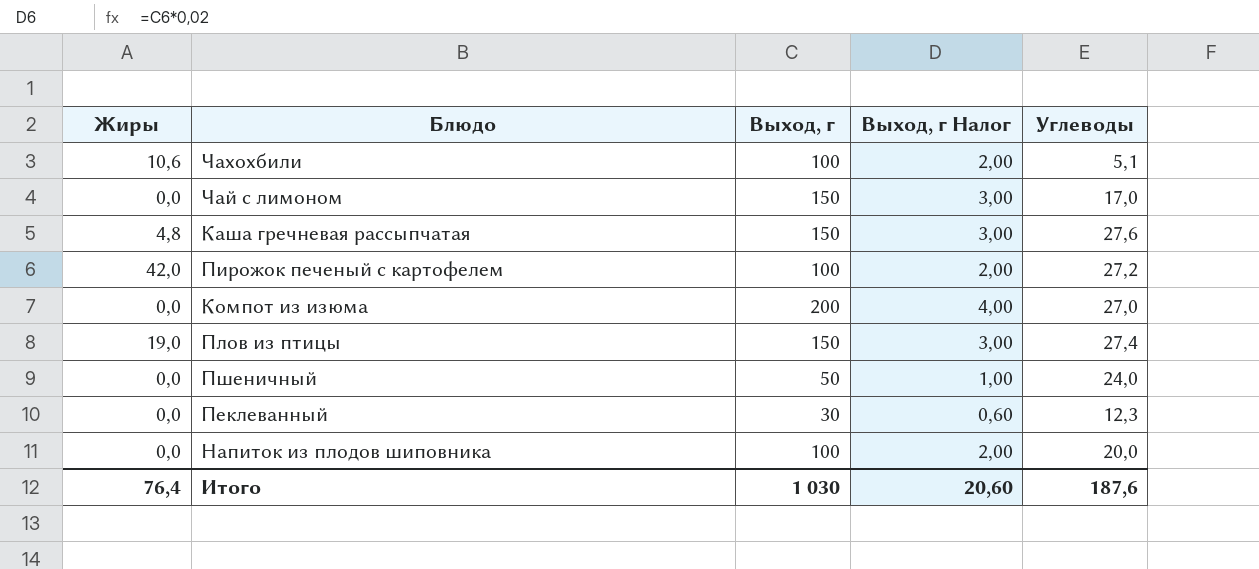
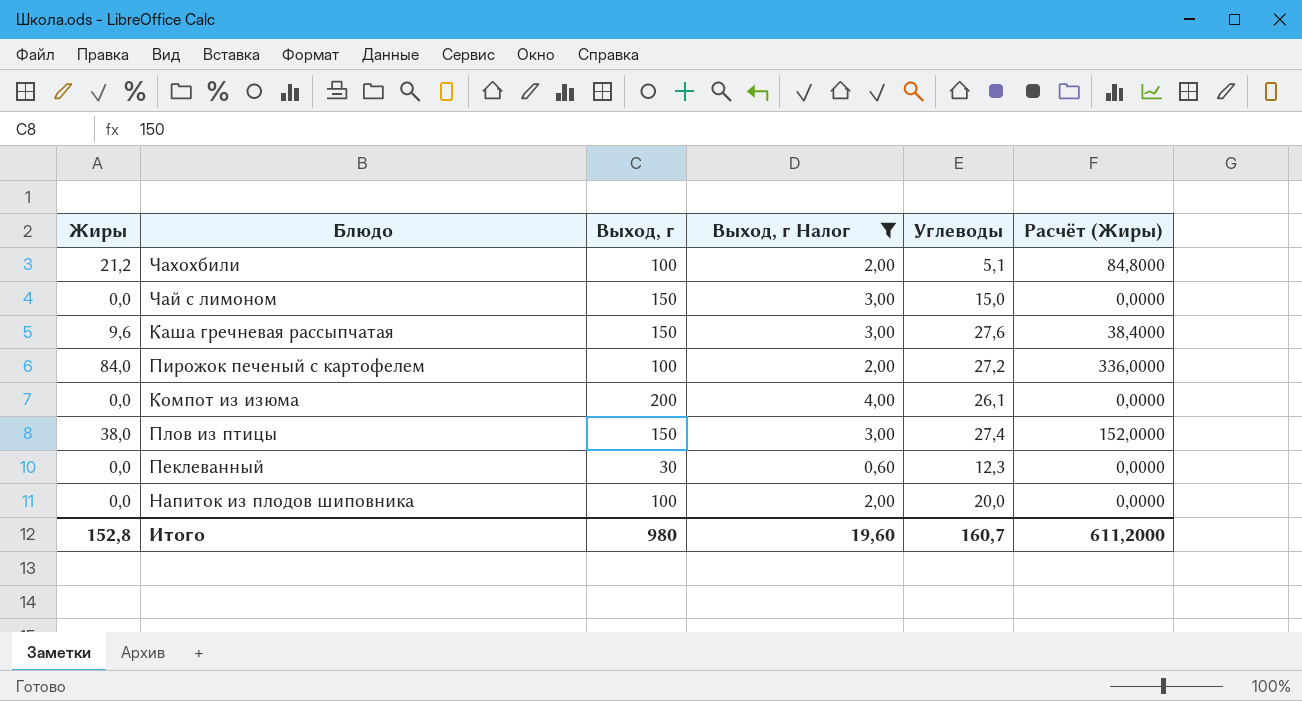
filter: none -> Выход, г Налог != 1,00
column Расчёт (Жиры) | formula: none -> [Жиры] * 4
Чахохбили | Жиры: 10,6 -> 21,2
Чай с лимоном | Углеводы: 17,0 -> 15,0
Каша гречневая рассыпчатая | Жиры: 4,8 -> 9,6
Пирожок печеный с картофелем | Жиры: 42,0 -> 84,0
Компот из изюма | Углеводы: 27,0 -> 26,1
Плов из птицы | Жиры: 19,0 -> 38,0
Итого | Жиры: 76,4 -> 152,8
Итого | Выход, г: 1 030 -> 980
Итого | Выход, г Налог: 20,60 -> 19,60
Итого | Углеводы: 187,6 -> 160,7

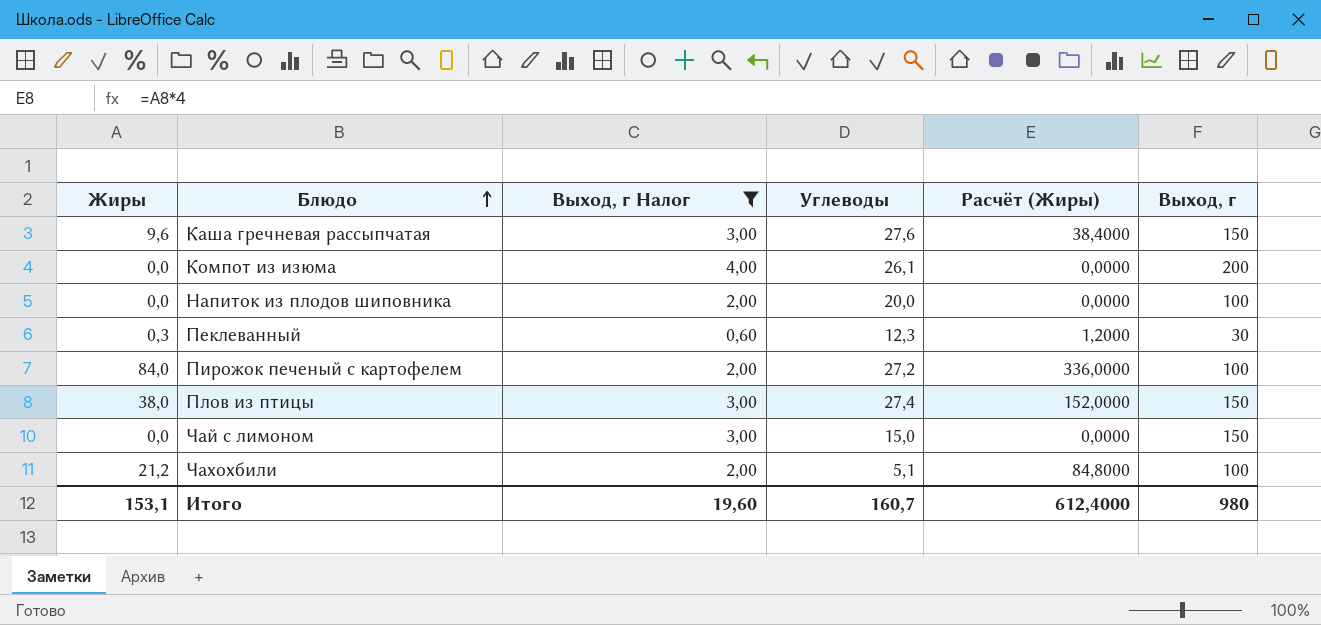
row order: none -> Блюдо ascending
column Выход, г | position: 3 -> 6
Пеклеванный | Жиры: 0,0 -> 0,3
Пеклеванный | Расчёт (Жиры): 0,0000 -> 1,2000
Итого | Жиры: 152,8 -> 153,1
Итого | Расчёт (Жиры): 611,2000 -> 612,4000

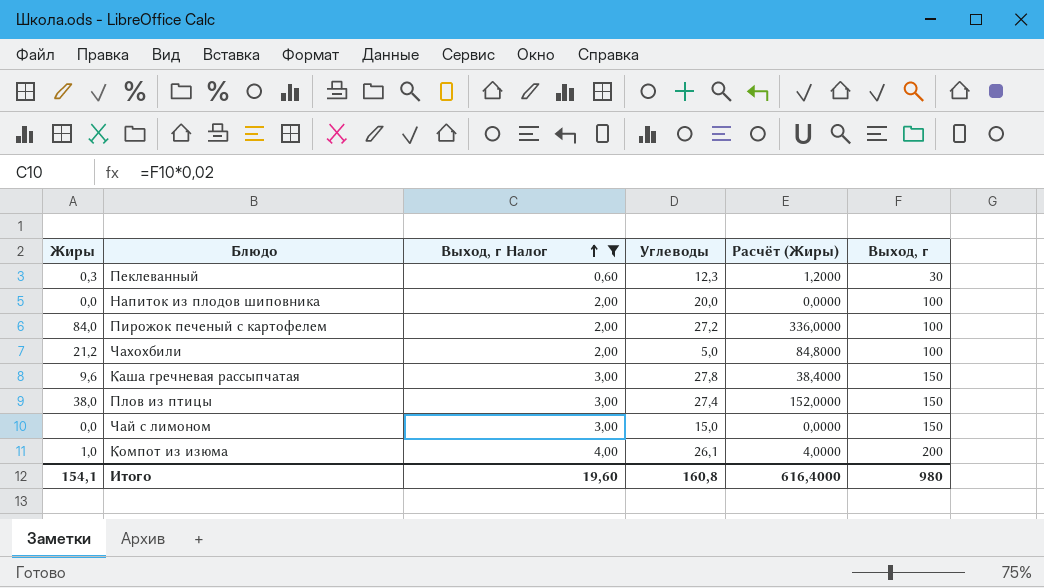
row order: Блюдо ascending -> Выход, г Налог ascending
Чахохбили | Углеводы: 5,1 -> 5,0
Каша гречневая рассыпчатая | Углеводы: 27,6 -> 27,8
Компот из изюма | Жиры: 0,0 -> 1,0
Компот из изюма | Расчёт (Жиры): 0,0000 -> 4,0000
Итого | Жиры: 153,1 -> 154,1
Итого | Углеводы: 160,7 -> 160,8
Итого | Расчёт (Жиры): 612,4000 -> 616,4000

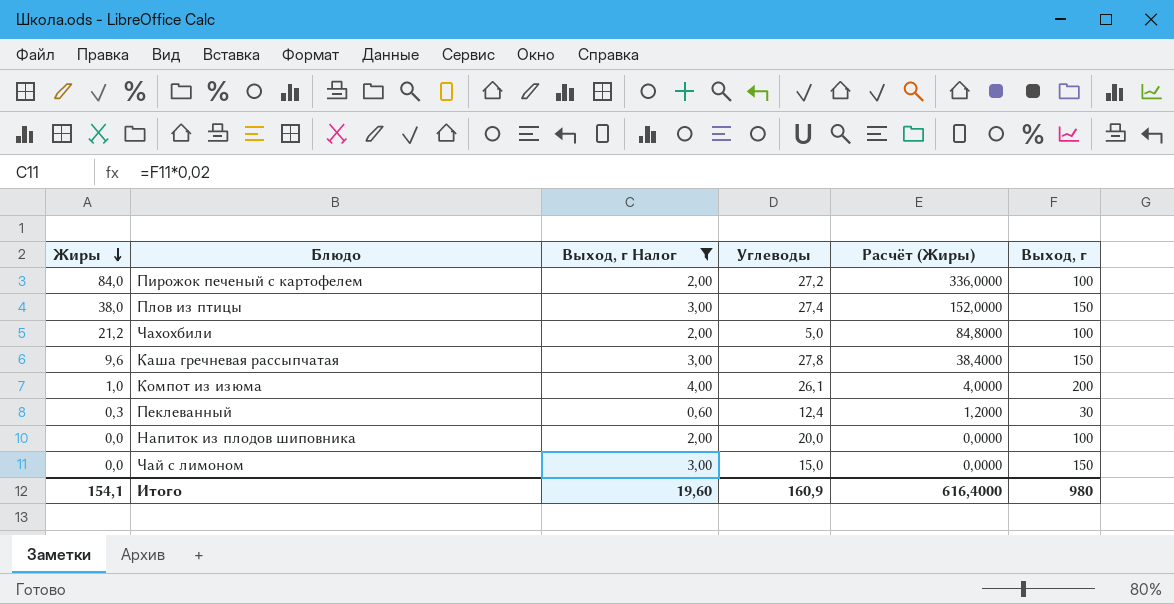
row order: Выход, г Налог ascending -> Жиры descending
Пеклеванный | Углеводы: 12,3 -> 12,4
Итого | Углеводы: 160,8 -> 160,9

